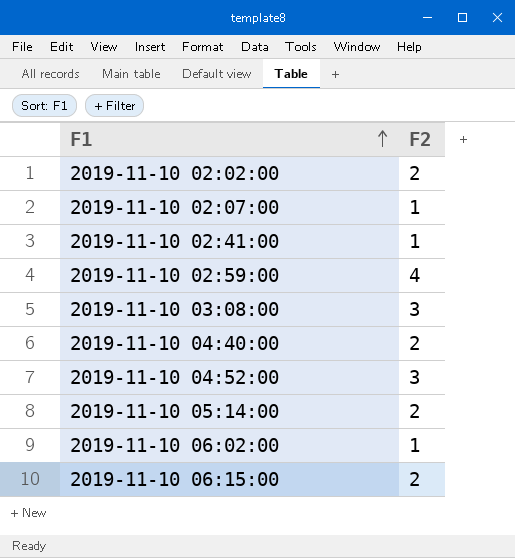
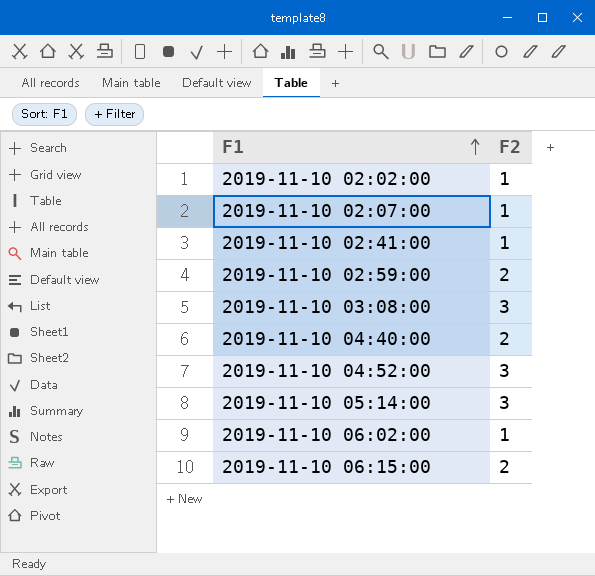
2019-11-10 02:02:00 | F2: 2 -> 1
2019-11-10 02:59:00 | F2: 4 -> 2
2019-11-10 05:14:00 | F2: 2 -> 3

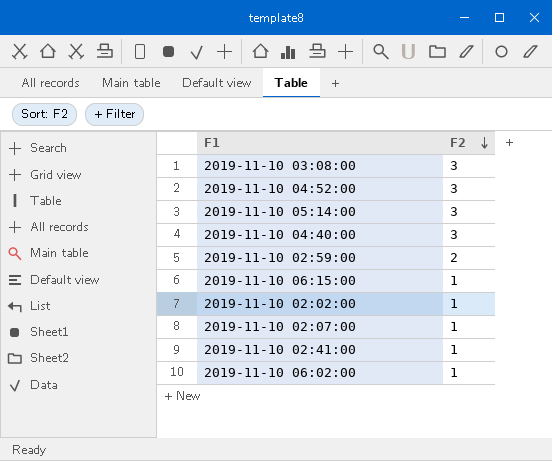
row order: F1 ascending -> F2 descending
2019-11-10 04:40:00 | F2: 2 -> 3
2019-11-10 06:15:00 | F2: 2 -> 1

